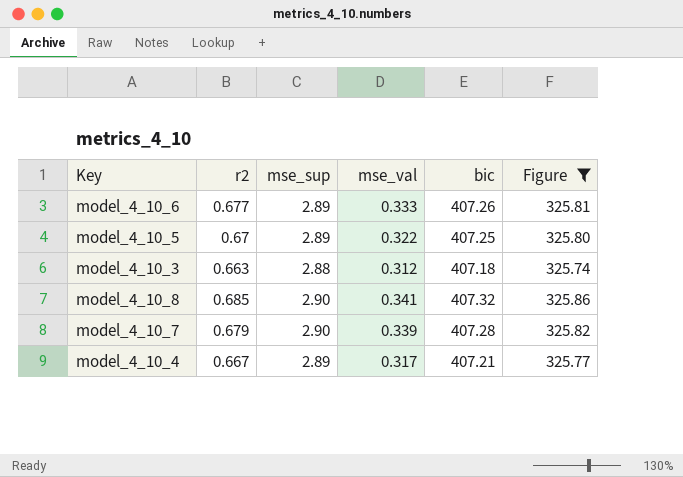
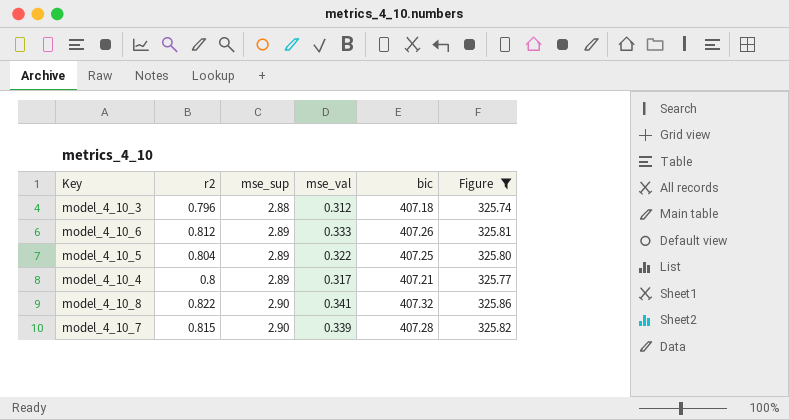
row order: none -> mse_sup ascending
model_4_10_3 | r2: 0.663 -> 0.796
model_4_10_6 | r2: 0.677 -> 0.812
model_4_10_5 | r2: 0.67 -> 0.804
model_4_10_4 | r2: 0.667 -> 0.8
model_4_10_8 | r2: 0.685 -> 0.822
model_4_10_7 | r2: 0.679 -> 0.815

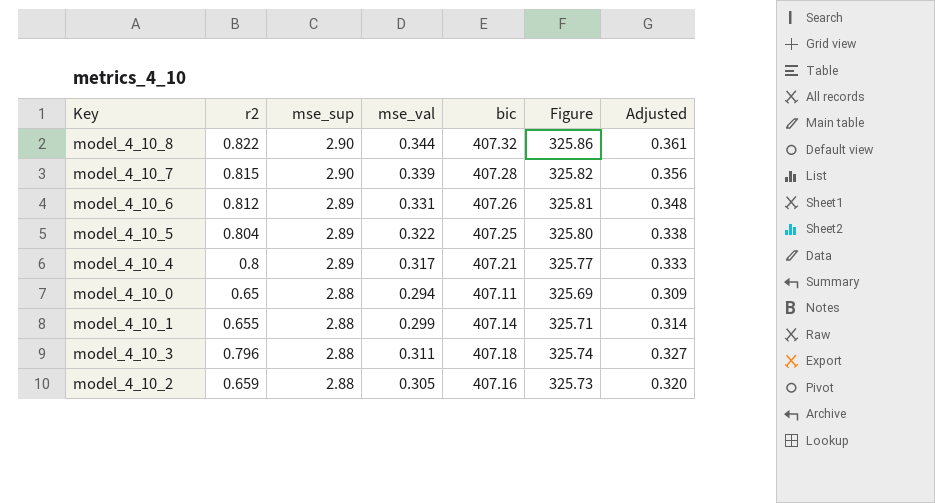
filter: Figure >= 325.74 -> none
row order: mse_sup ascending -> mse_sup descending
column Adjusted | formula: none -> [mse_val] * 1.05
model_4_10_8 | mse_val: 0.341 -> 0.344
model_4_10_6 | mse_val: 0.333 -> 0.331
model_4_10_3 | mse_val: 0.312 -> 0.311

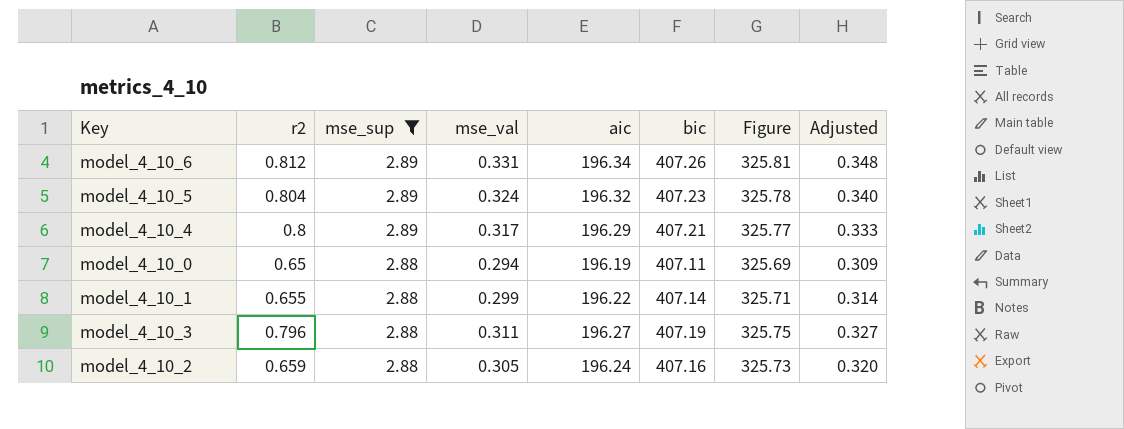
filter: none -> mse_sup != 2.90
column aic | position: none -> 5
model_4_10_5 | mse_val: 0.322 -> 0.324
model_4_10_5 | bic: 407.25 -> 407.23
model_4_10_5 | Figure: 325.80 -> 325.78
model_4_10_5 | Adjusted: 0.338 -> 0.340
model_4_10_3 | bic: 407.18 -> 407.19
model_4_10_3 | Figure: 325.74 -> 325.75

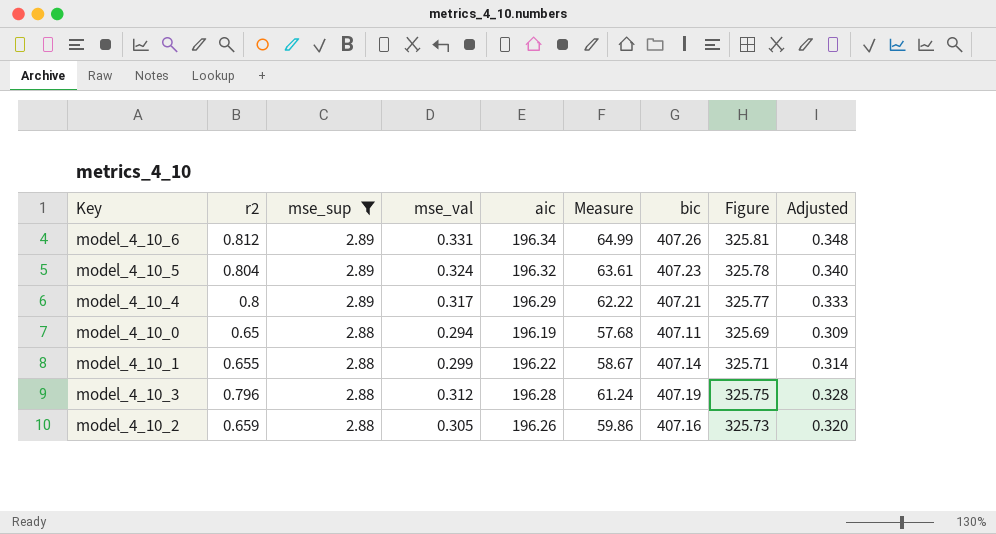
column Measure | formula: none -> [mse_val] * [aic]
model_4_10_3 | mse_val: 0.311 -> 0.312
model_4_10_3 | aic: 196.27 -> 196.28
model_4_10_3 | Adjusted: 0.327 -> 0.328
model_4_10_2 | aic: 196.24 -> 196.26

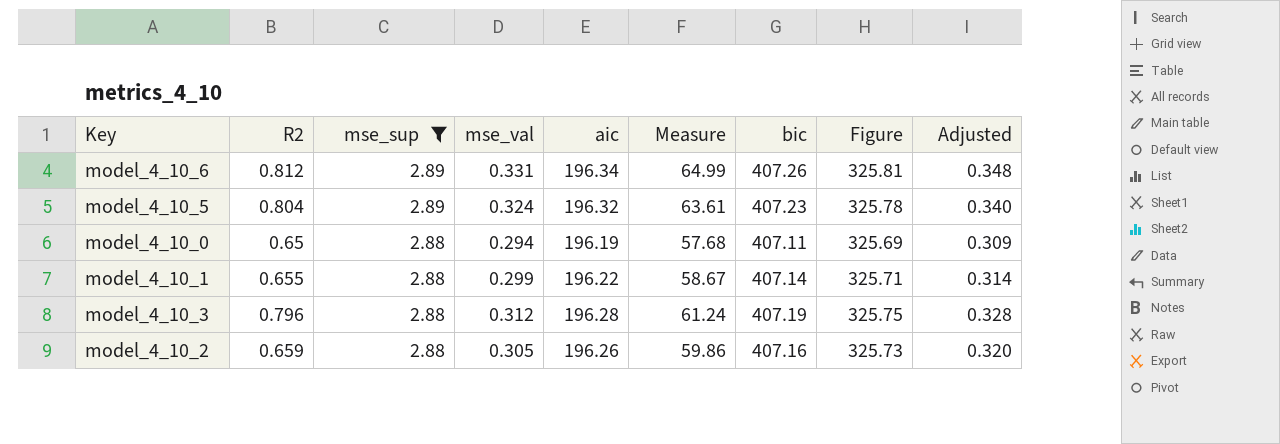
column name: r2 -> R2
row model_4_10_4: 0.8 | 2.89 | 0.317 | 196.29 | 62.22 | 407.21 | 325.77 | 0.333 -> none

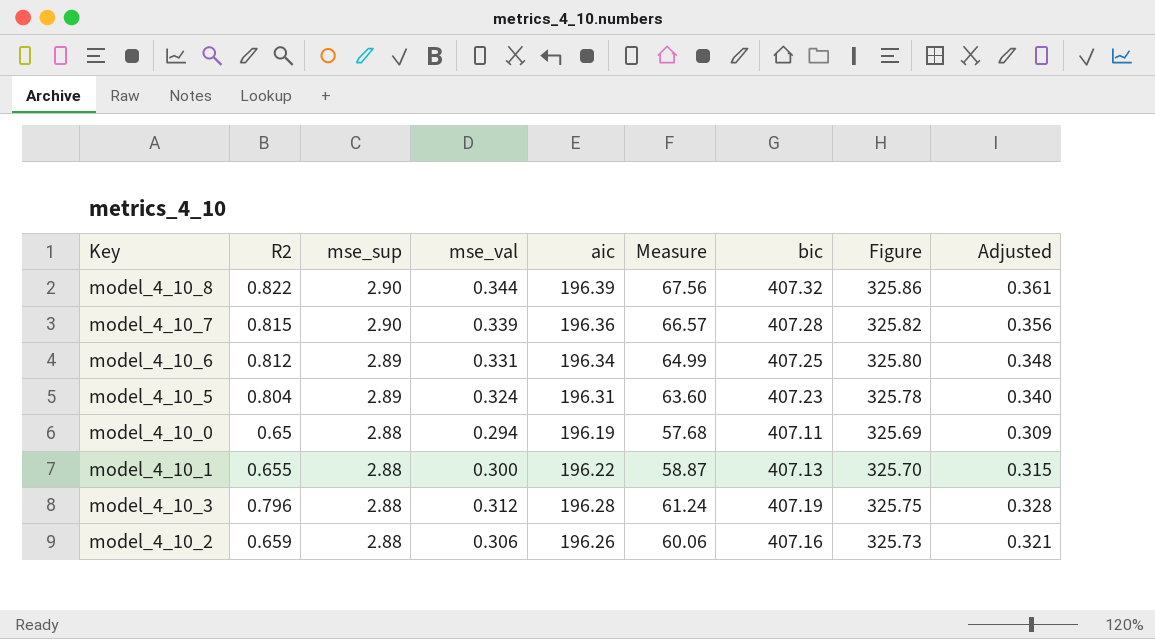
filter: mse_sup != 2.90 -> none
model_4_10_6 | bic: 407.26 -> 407.25
model_4_10_6 | Figure: 325.81 -> 325.80
model_4_10_5 | aic: 196.32 -> 196.31
model_4_10_5 | Measure: 63.61 -> 63.60
model_4_10_1 | mse_val: 0.299 -> 0.300
model_4_10_1 | Measure: 58.67 -> 58.87
model_4_10_1 | bic: 407.14 -> 407.13
model_4_10_1 | Figure: 325.71 -> 325.70
model_4_10_1 | Adjusted: 0.314 -> 0.315
model_4_10_2 | mse_val: 0.305 -> 0.306
model_4_10_2 | Measure: 59.86 -> 60.06
model_4_10_2 | Adjusted: 0.320 -> 0.321

